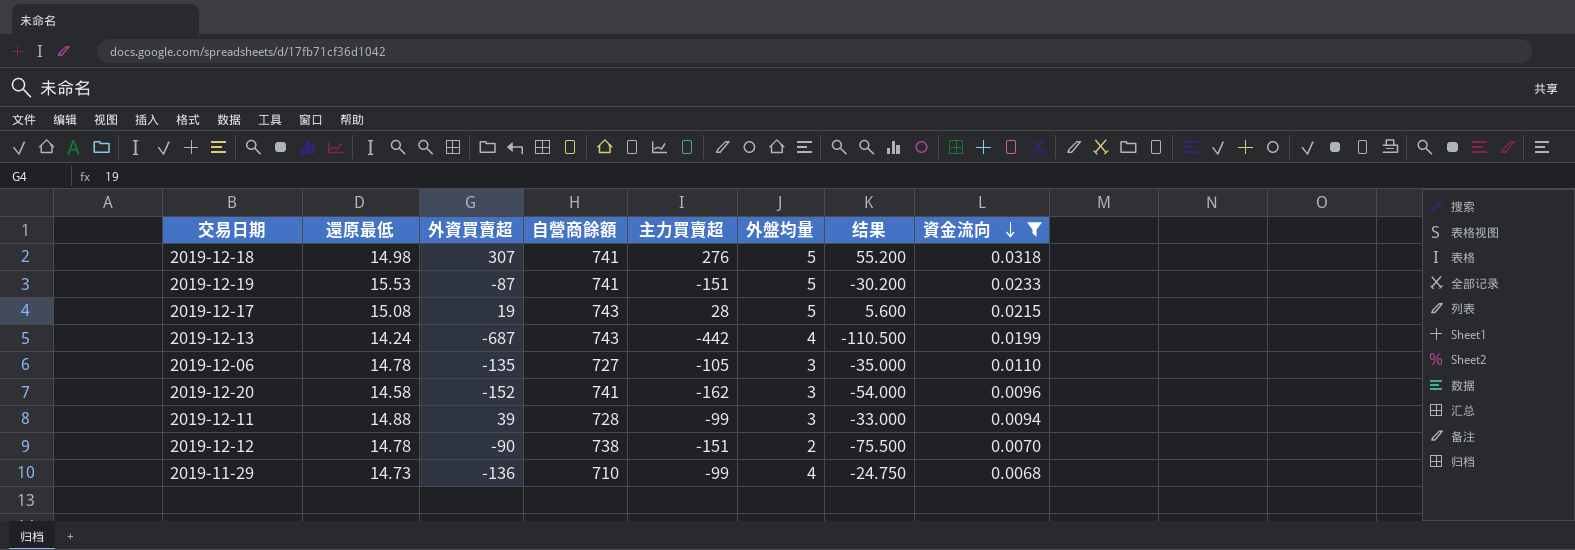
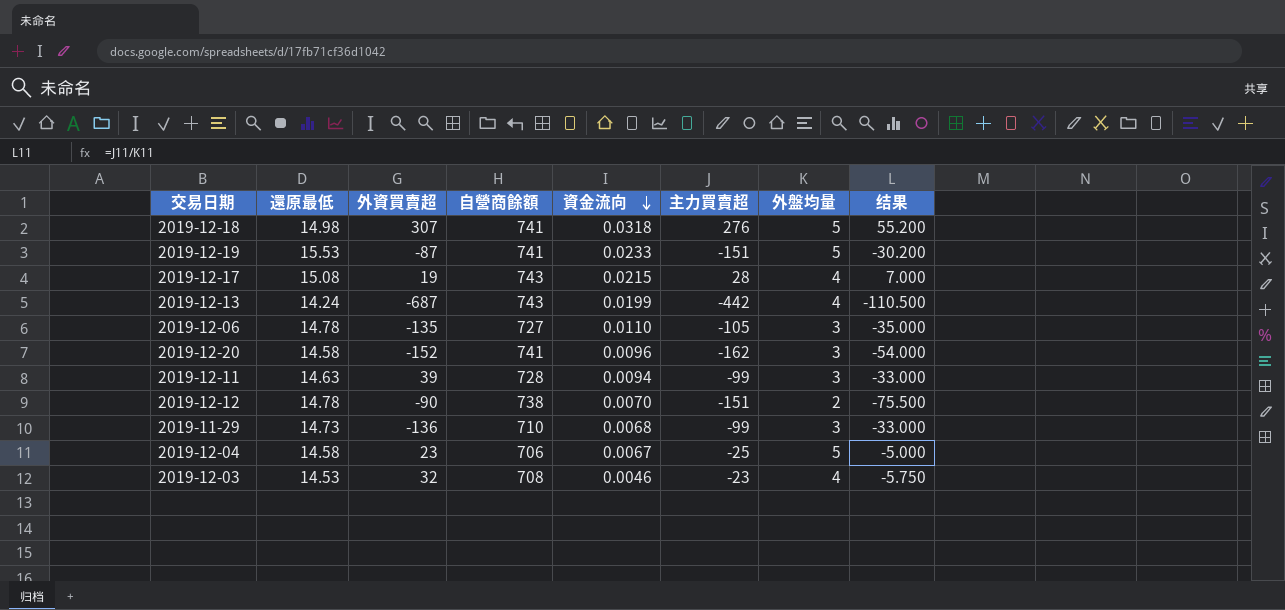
filter: 資金流向 >= 0.0068 -> none
column 資金流向 | position: 8 -> 5
2019-12-17 | 外盤均量: 5 -> 4
2019-12-17 | 结果: 5.600 -> 7.000
2019-12-11 | 還原最低: 14.88 -> 14.63
2019-11-29 | 外盤均量: 4 -> 3
2019-11-29 | 结果: -24.750 -> -33.000

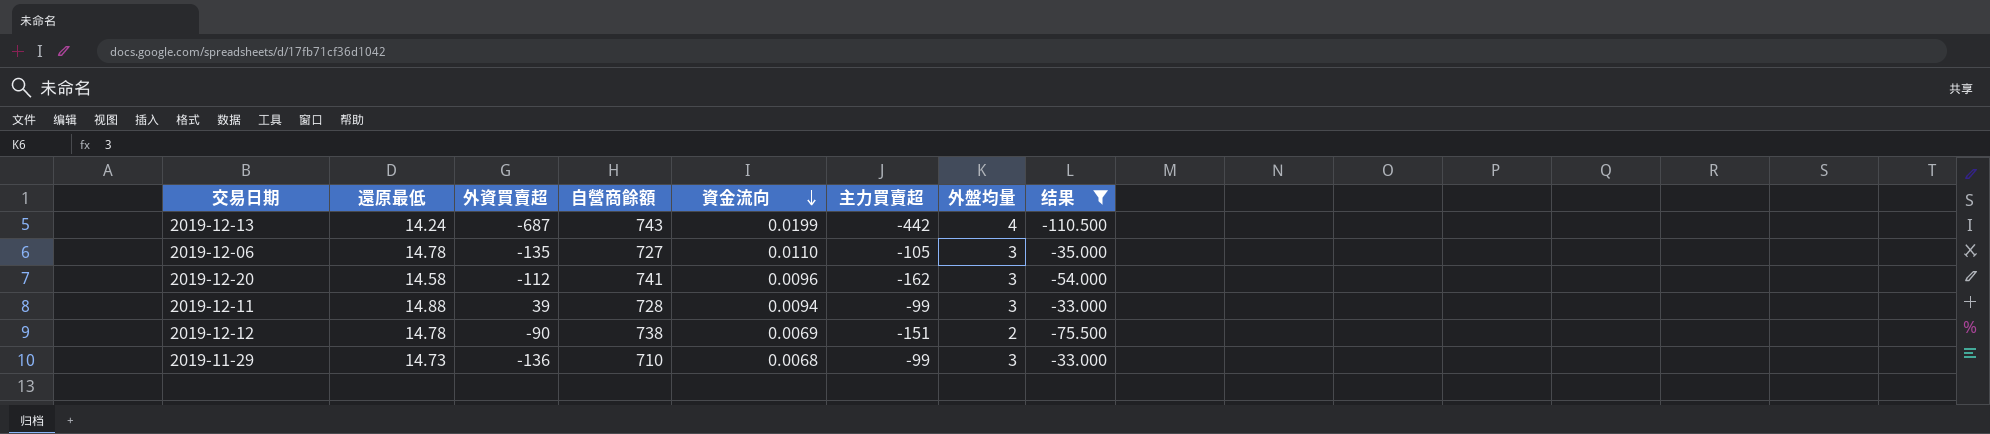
filter: none -> 结果 <= -33.000
2019-12-20 | 外資買賣超: -152 -> -112
2019-12-11 | 還原最低: 14.63 -> 14.88
2019-12-12 | 資金流向: 0.0070 -> 0.0069

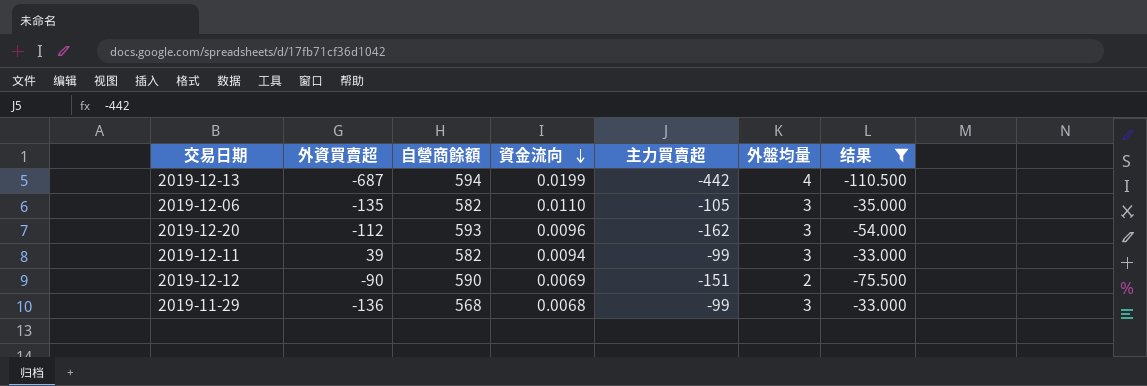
column 還原最低 | position: 2 -> none
2019-12-13 | 自營商餘額: 743 -> 594
2019-12-06 | 自營商餘額: 727 -> 582
2019-12-20 | 自營商餘額: 741 -> 593
2019-12-11 | 自營商餘額: 728 -> 582
2019-12-12 | 自營商餘額: 738 -> 590
2019-11-29 | 自營商餘額: 710 -> 568

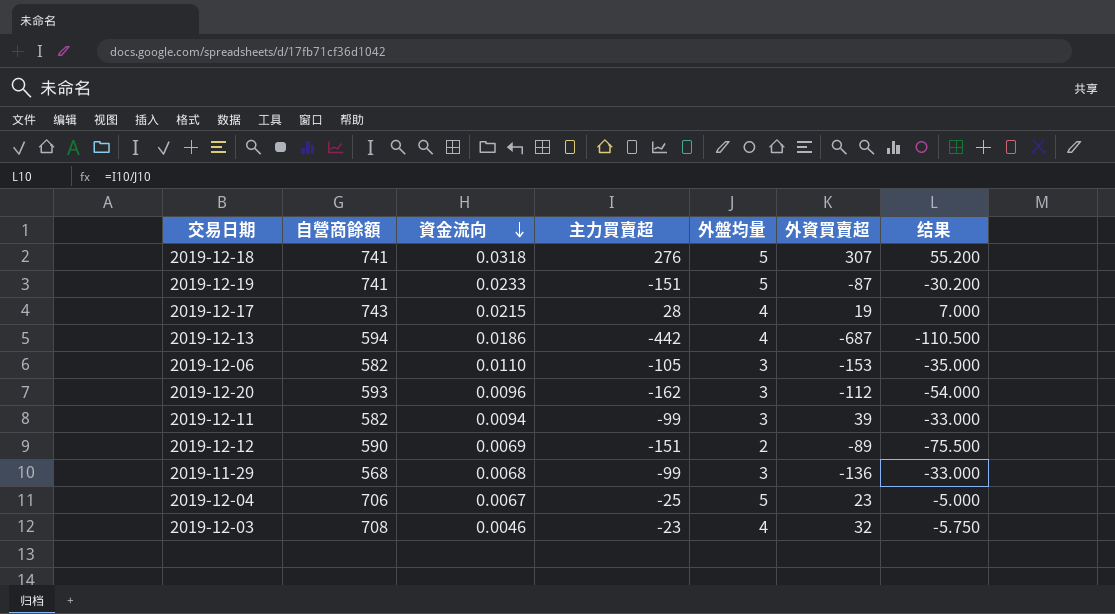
filter: 结果 <= -33.000 -> none
column 外資買賣超 | position: 2 -> 6
2019-12-13 | 資金流向: 0.0199 -> 0.0186
2019-12-06 | 外資買賣超: -135 -> -153
2019-12-12 | 外資買賣超: -90 -> -89

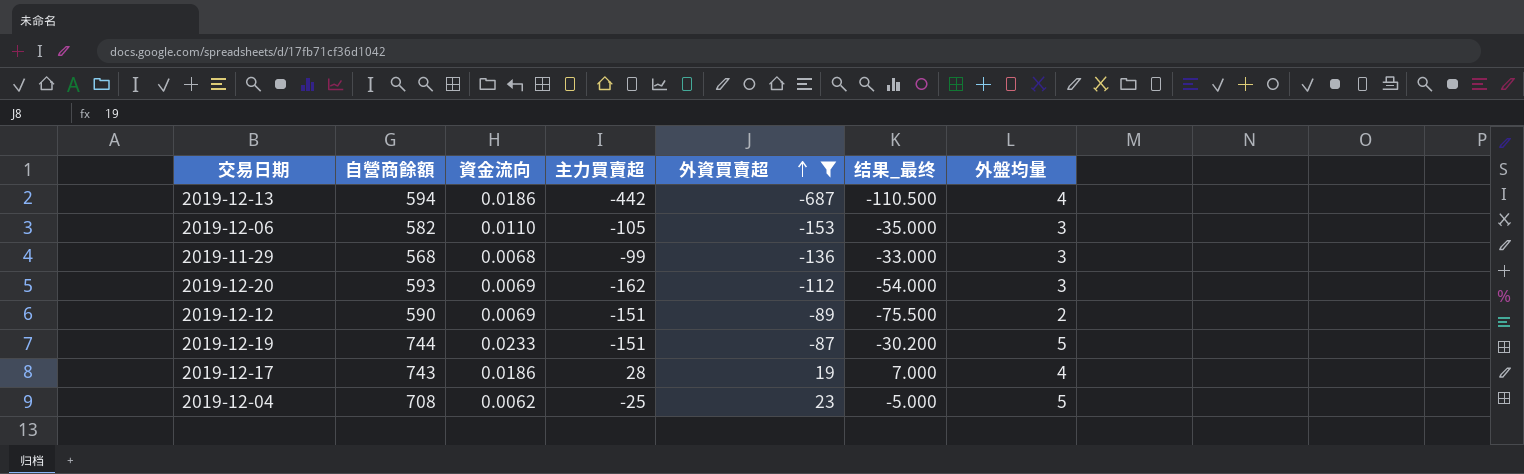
filter: none -> 外資買賣超 <= 23
row order: 資金流向 descending -> 外資買賣超 ascending
column name: 结果 -> 结果_最终
column 外盤均量 | position: 5 -> 7
2019-12-20 | 資金流向: 0.0096 -> 0.0069
2019-12-19 | 自營商餘額: 741 -> 744
2019-12-17 | 資金流向: 0.0215 -> 0.0186
2019-12-04 | 自營商餘額: 706 -> 708
2019-12-04 | 資金流向: 0.0067 -> 0.0062

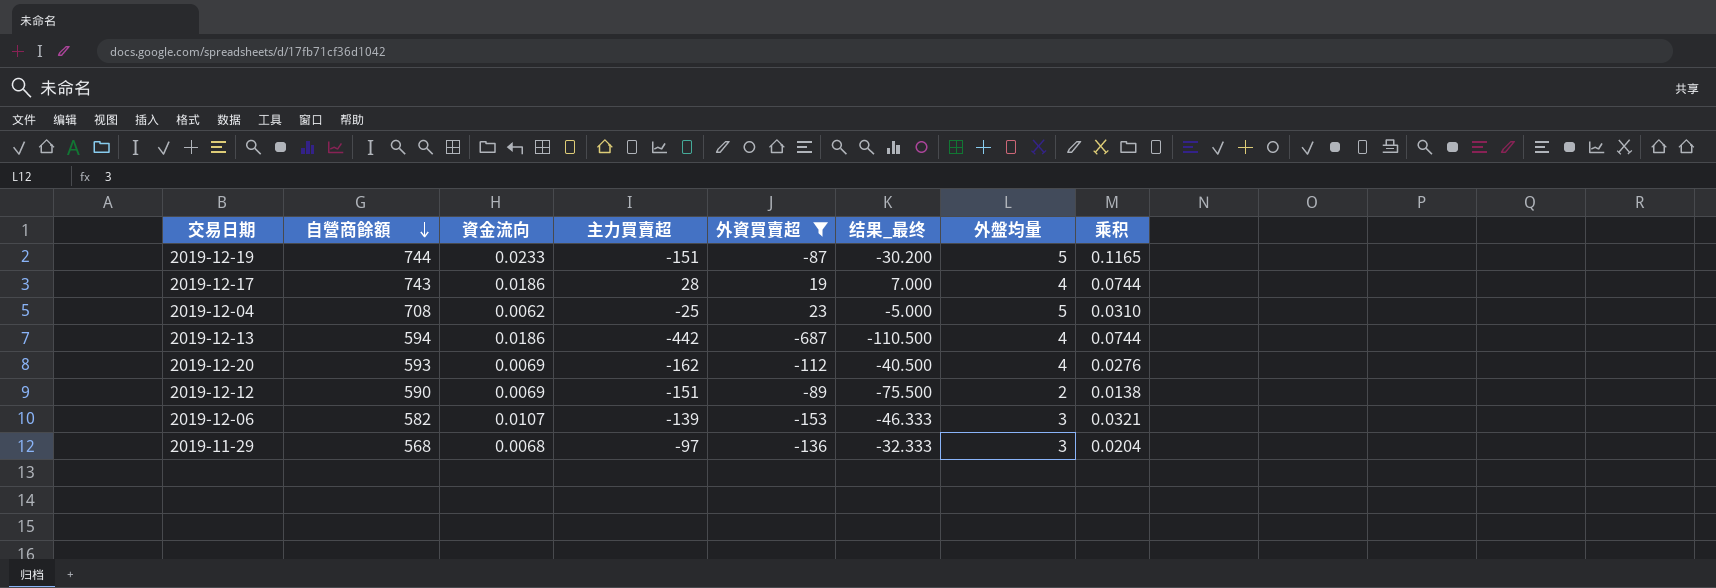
row order: 外資買賣超 ascending -> 自營商餘額 descending
column 乘积 | formula: none -> [資金流向] * [外盤均量]
2019-12-20 | 结果_最终: -54.000 -> -40.500
2019-12-20 | 外盤均量: 3 -> 4
2019-12-06 | 資金流向: 0.0110 -> 0.0107
2019-12-06 | 主力買賣超: -105 -> -139
2019-12-06 | 结果_最终: -35.000 -> -46.333
2019-11-29 | 主力買賣超: -99 -> -97
2019-11-29 | 结果_最终: -33.000 -> -32.333

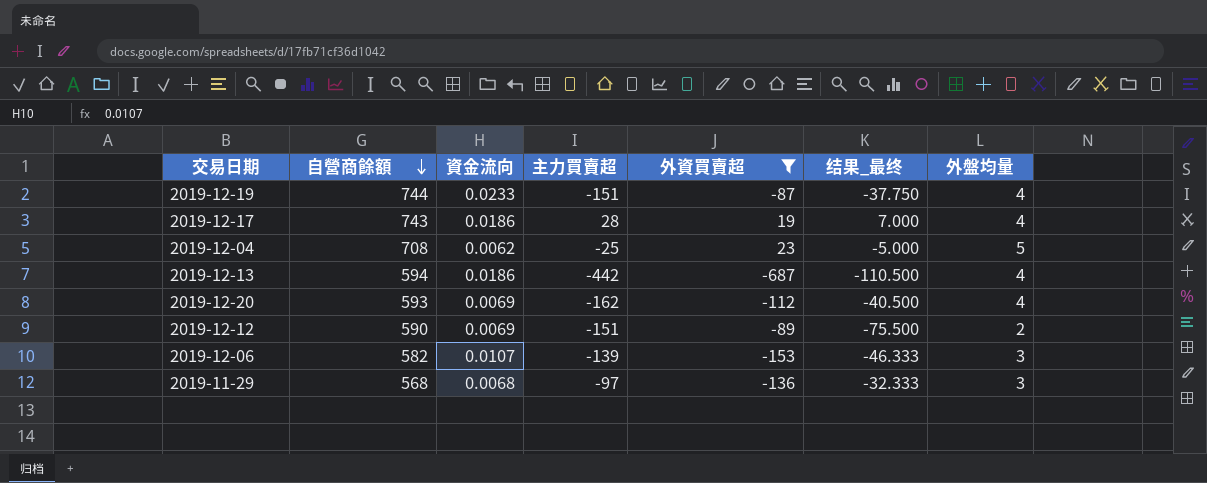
column 乘积 | formula: [資金流向] * [外盤均量] -> none
2019-12-19 | 结果_最终: -30.200 -> -37.750
2019-12-19 | 外盤均量: 5 -> 4

